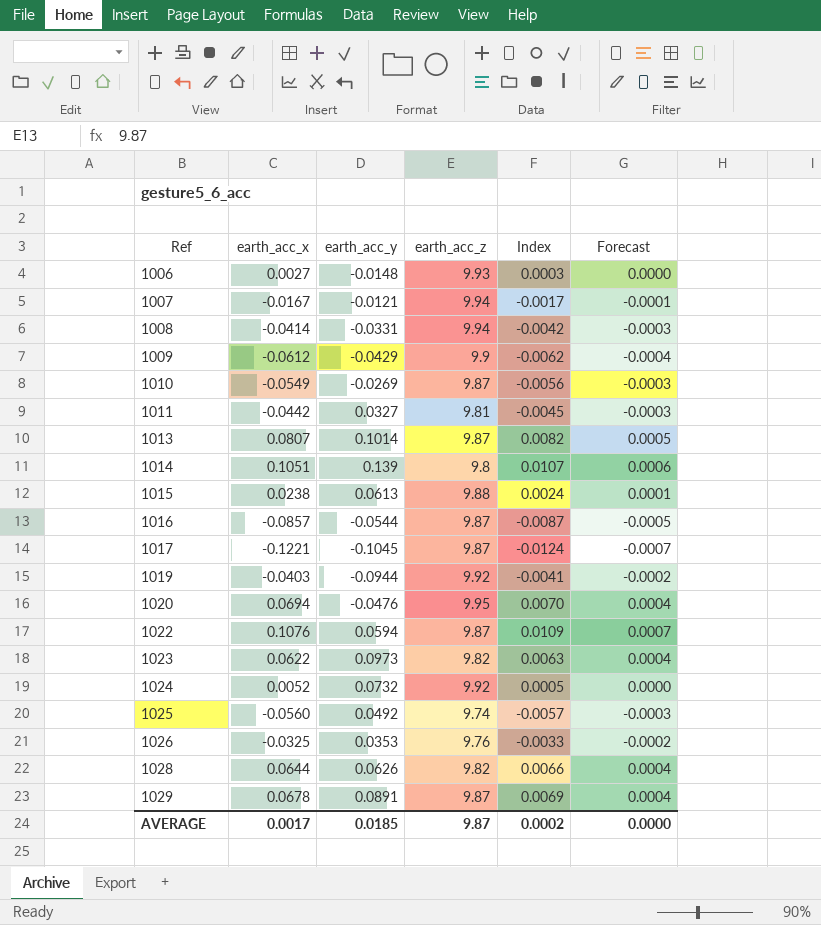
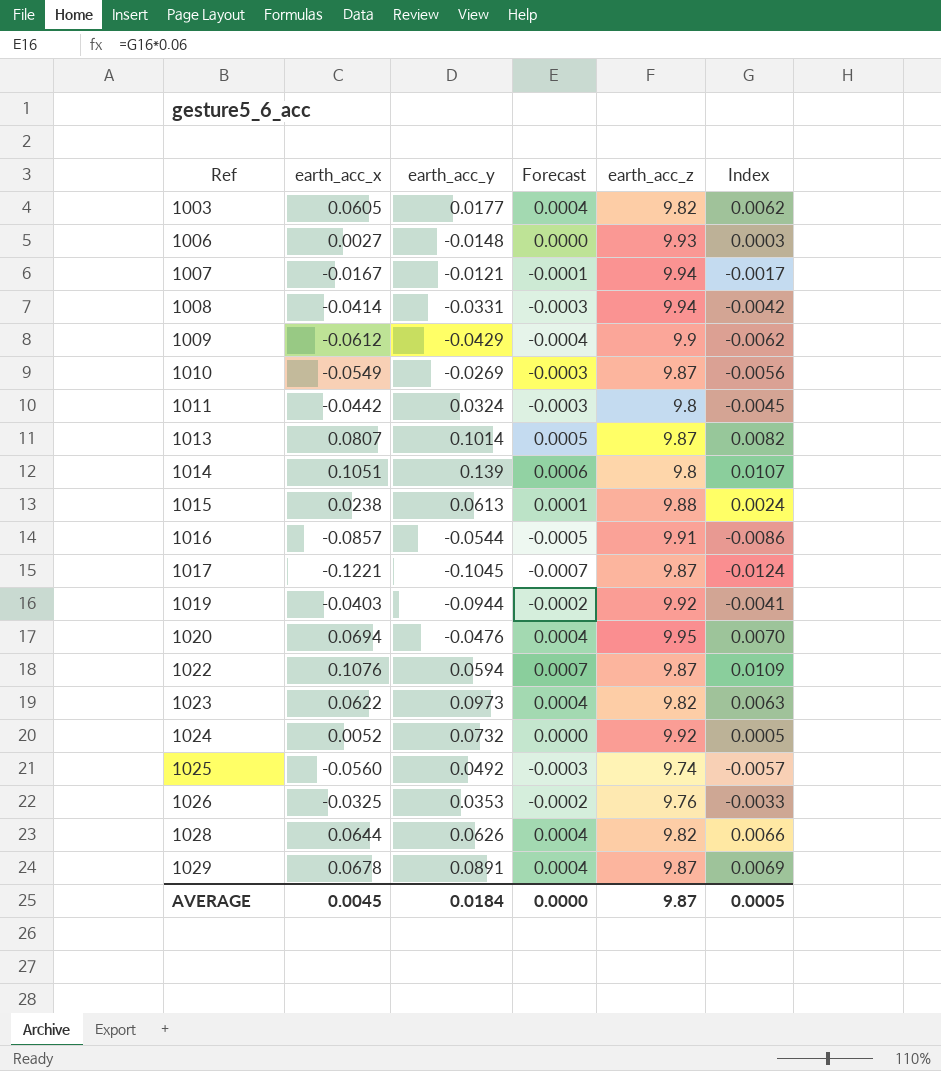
column Forecast | position: 6 -> 4
row 1003: none -> 0.0605 | 0.0177 | 0.0004 | 9.82 | 0.0062
1011 | earth_acc_y: 0.0327 -> 0.0324
1011 | earth_acc_z: 9.81 -> 9.8
1016 | earth_acc_z: 9.87 -> 9.91
1016 | Index: -0.0087 -> -0.0086
AVERAGE | earth_acc_x: 0.0017 -> 0.0045
AVERAGE | earth_acc_y: 0.0185 -> 0.0184
AVERAGE | Index: 0.0002 -> 0.0005

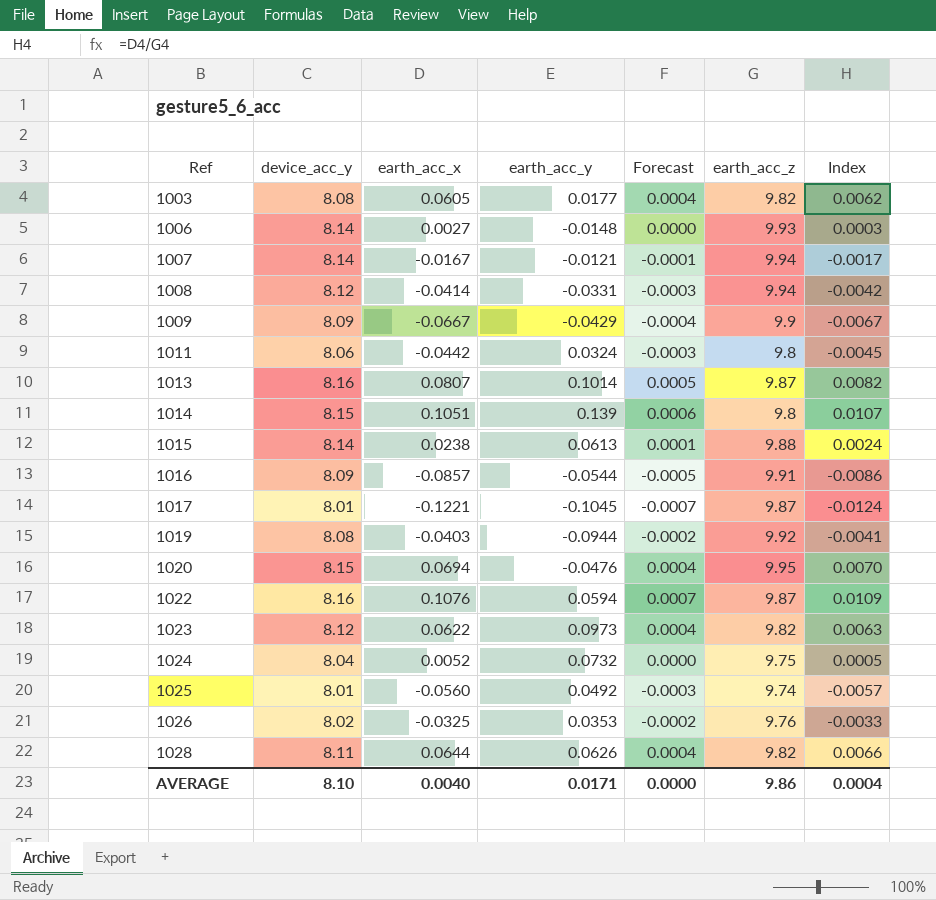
column device_acc_y | position: none -> 2
row 1010: -0.0549 | -0.0269 | -0.0003 | 9.87 | -0.0056 -> none
row 1029: 0.0678 | 0.0891 | 0.0004 | 9.87 | 0.0069 -> none
1009 | earth_acc_x: -0.0612 -> -0.0667
1009 | Index: -0.0062 -> -0.0067
1024 | earth_acc_z: 9.92 -> 9.75
AVERAGE | earth_acc_x: 0.0045 -> 0.0040
AVERAGE | earth_acc_y: 0.0184 -> 0.0171
AVERAGE | earth_acc_z: 9.87 -> 9.86
AVERAGE | Index: 0.0005 -> 0.0004

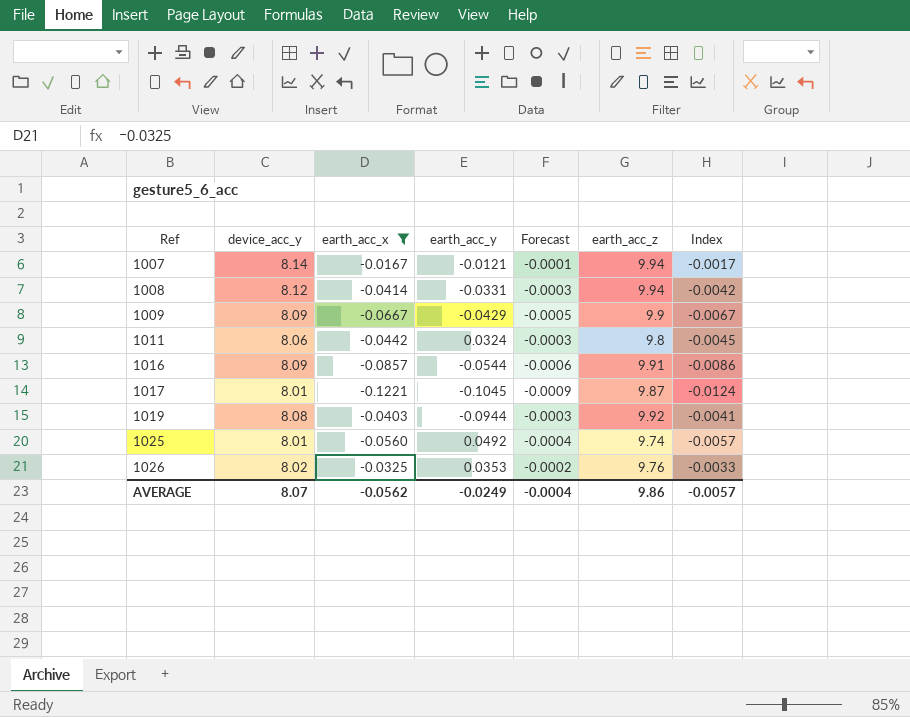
filter: none -> earth_acc_x <= -0.0167
column Forecast | formula: [Index] * 0.06 -> [Index] * 0.07
AVERAGE | device_acc_y: 8.10 -> 8.07
AVERAGE | earth_acc_x: 0.0040 -> -0.0562
AVERAGE | earth_acc_y: 0.0171 -> -0.0249
AVERAGE | Forecast: 0.0000 -> -0.0004
AVERAGE | Index: 0.0004 -> -0.0057

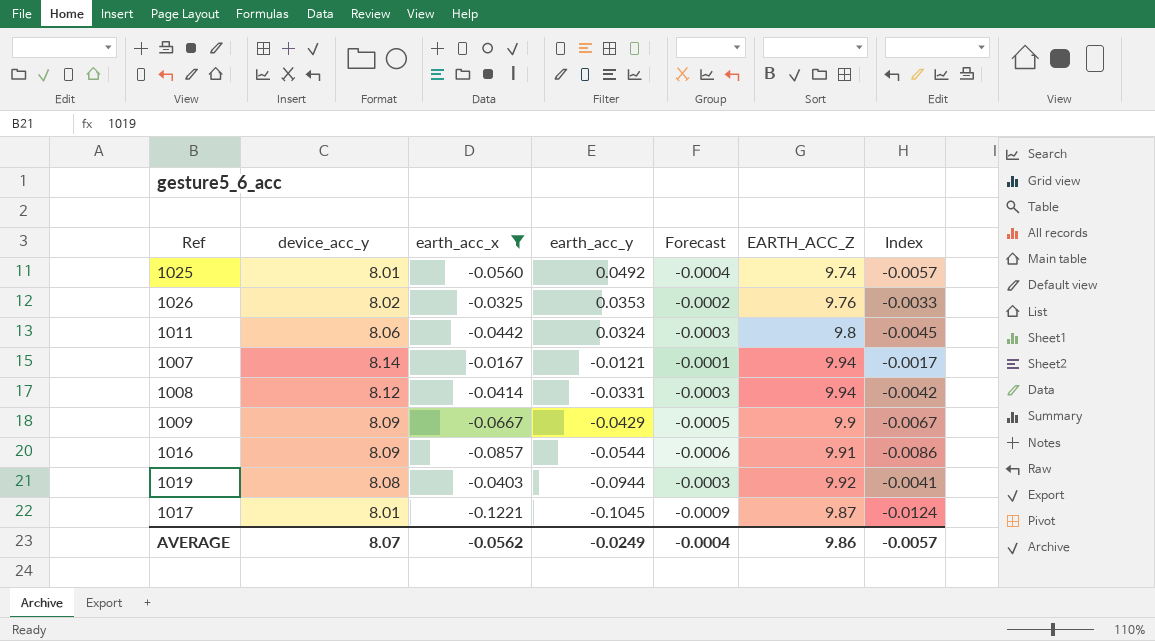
row order: Ref ascending -> earth_acc_y descending
column name: earth_acc_z -> EARTH_ACC_Z

